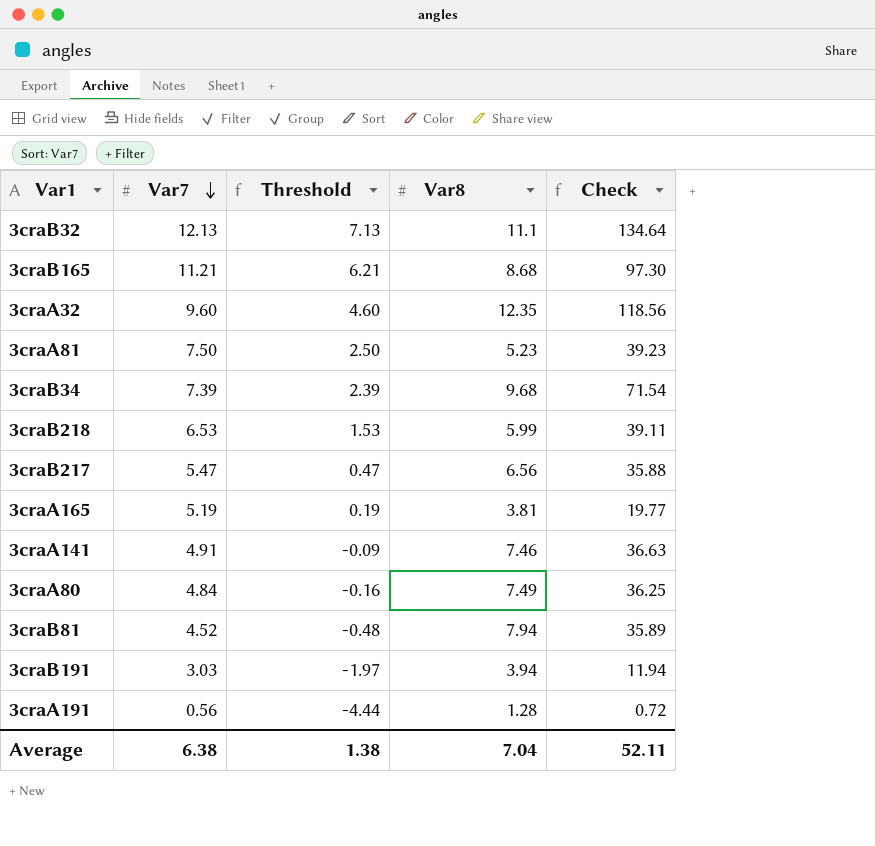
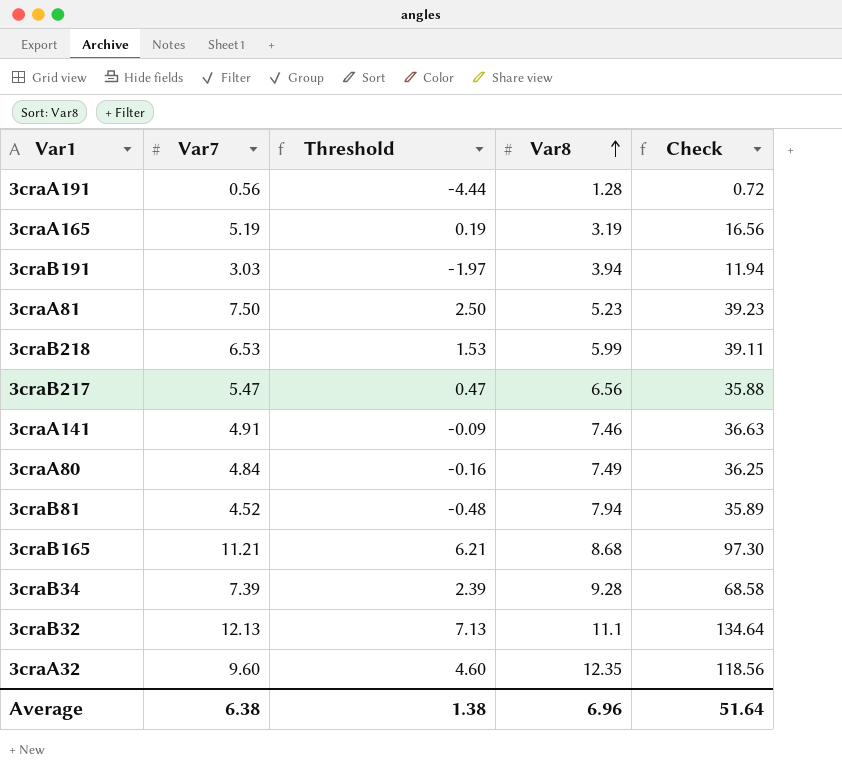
row order: Var7 descending -> Var8 ascending
3craA165 | Var8: 3.81 -> 3.19
3craA165 | Check: 19.77 -> 16.56
3craB34 | Var8: 9.68 -> 9.28
3craB34 | Check: 71.54 -> 68.58
Average | Var8: 7.04 -> 6.96
Average | Check: 52.11 -> 51.64

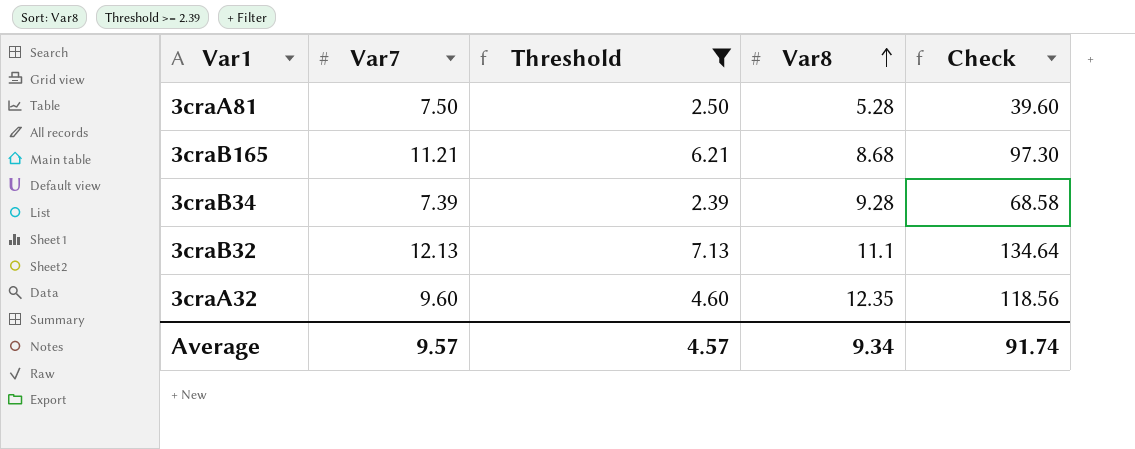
filter: none -> Threshold >= 2.39
3craA81 | Var8: 5.23 -> 5.28
3craA81 | Check: 39.23 -> 39.60
Average | Var7: 6.38 -> 9.57
Average | Threshold: 1.38 -> 4.57
Average | Var8: 6.96 -> 9.34
Average | Check: 51.64 -> 91.74

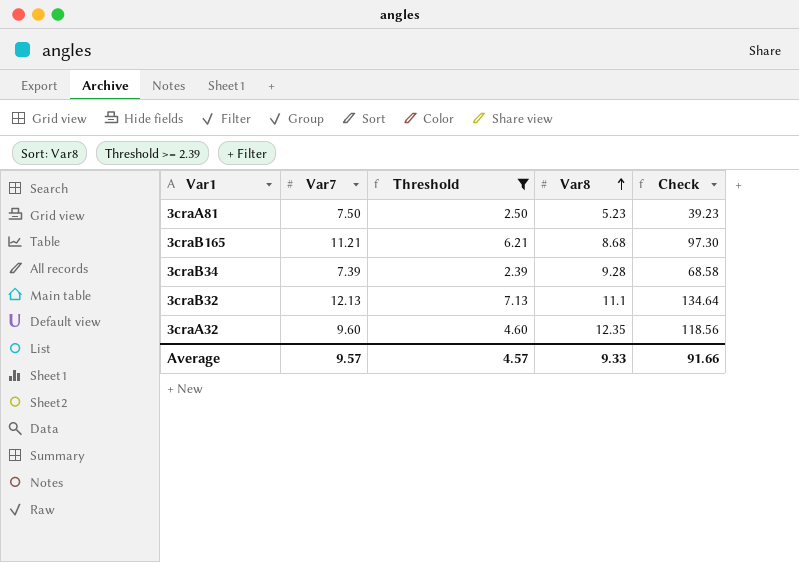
3craA81 | Var8: 5.28 -> 5.23
3craA81 | Check: 39.60 -> 39.23
Average | Var8: 9.34 -> 9.33
Average | Check: 91.74 -> 91.66

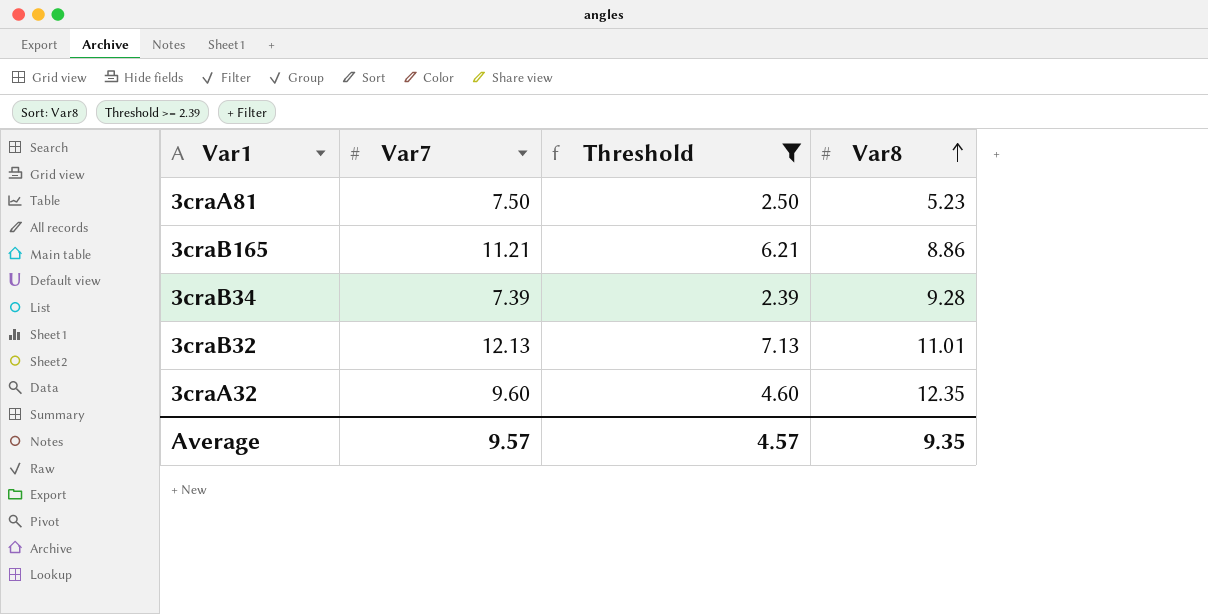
column Check | formula: [Var7] * [Var8] -> none
3craB165 | Var8: 8.68 -> 8.86
3craB32 | Var8: 11.1 -> 11.01
Average | Var8: 9.33 -> 9.35

